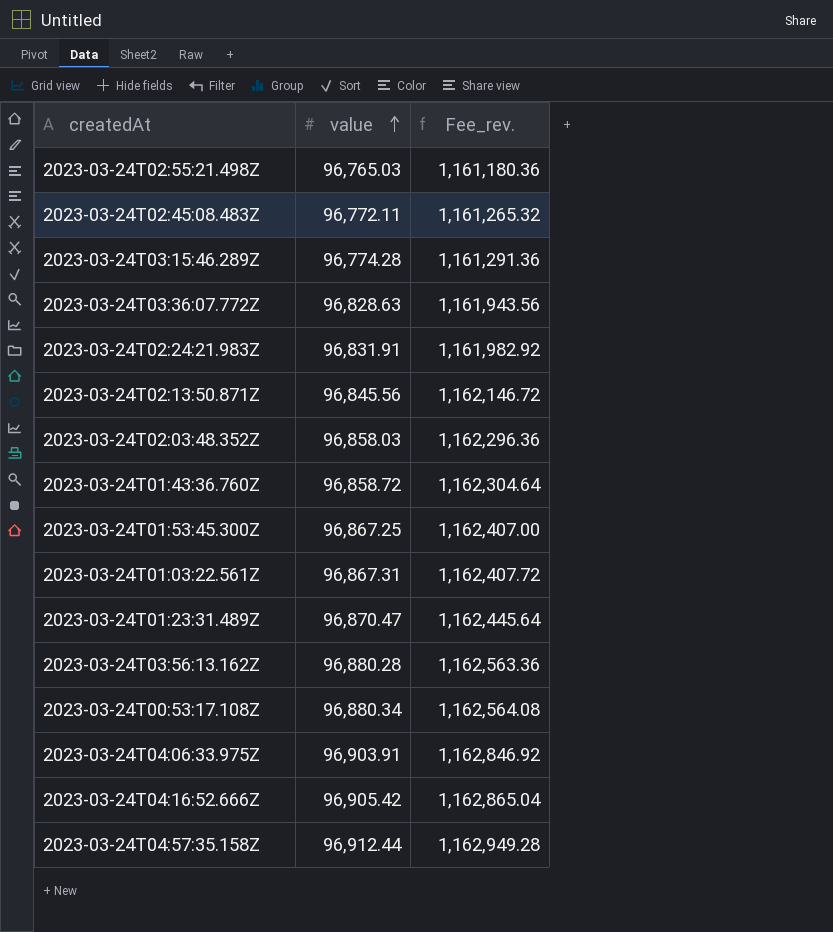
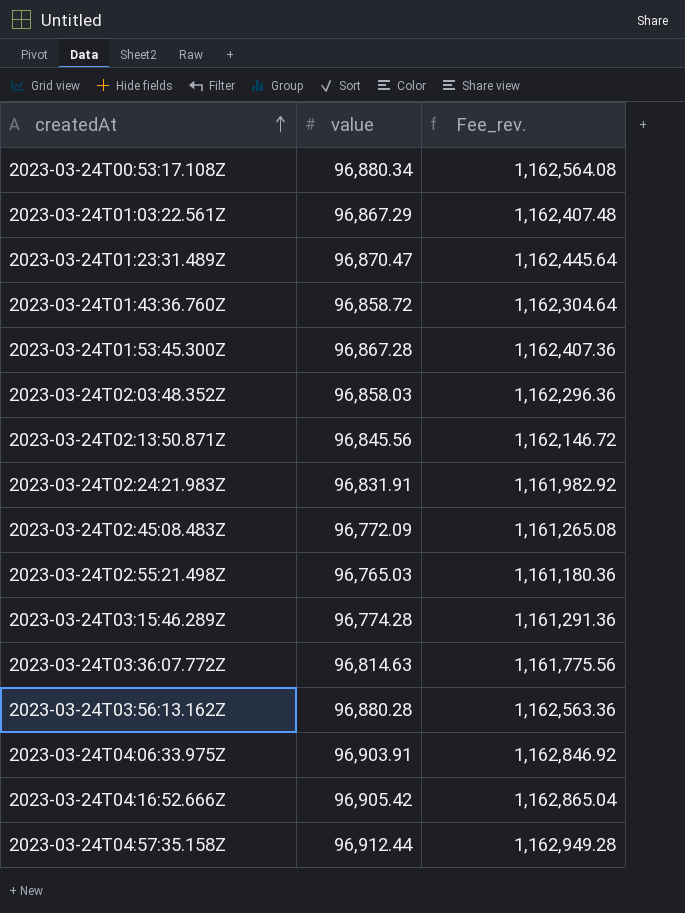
row order: value ascending -> createdAt ascending
2023-03-24T01:03:22.561Z | value: 96,867.31 -> 96,867.29
2023-03-24T01:03:22.561Z | Fee_rev.: 1,162,407.72 -> 1,162,407.48
2023-03-24T01:53:45.300Z | value: 96,867.25 -> 96,867.28
2023-03-24T01:53:45.300Z | Fee_rev.: 1,162,407.00 -> 1,162,407.36
2023-03-24T02:45:08.483Z | value: 96,772.11 -> 96,772.09
2023-03-24T02:45:08.483Z | Fee_rev.: 1,161,265.32 -> 1,161,265.08
2023-03-24T03:36:07.772Z | value: 96,828.63 -> 96,814.63
2023-03-24T03:36:07.772Z | Fee_rev.: 1,161,943.56 -> 1,161,775.56

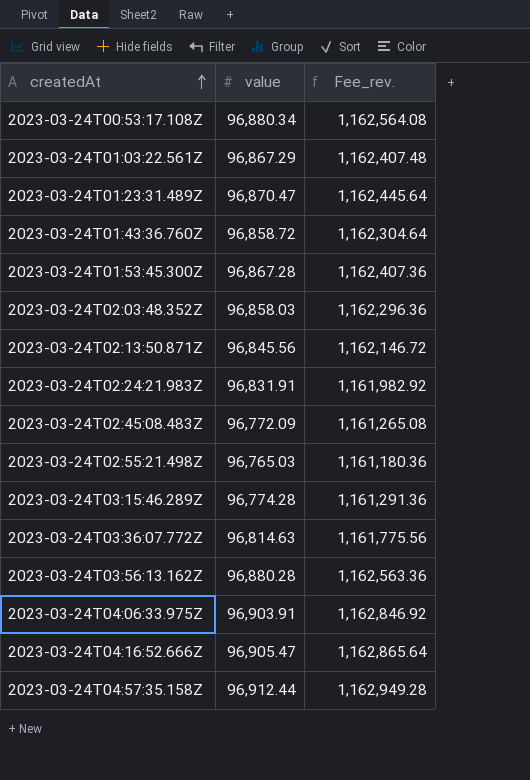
2023-03-24T04:16:52.666Z | value: 96,905.42 -> 96,905.47
2023-03-24T04:16:52.666Z | Fee_rev.: 1,162,865.04 -> 1,162,865.64

